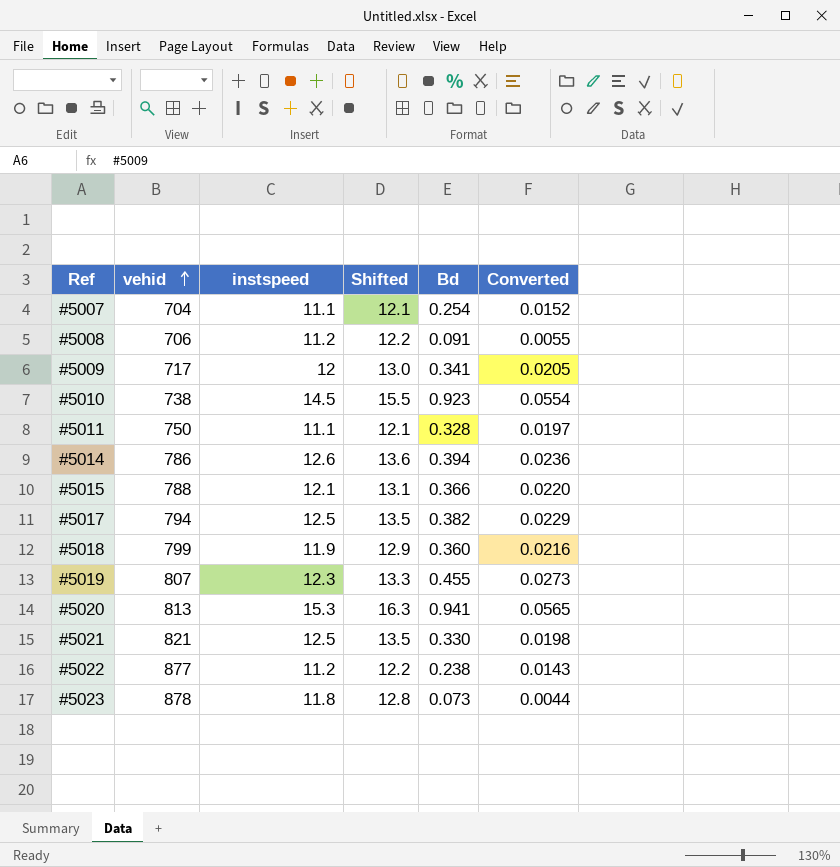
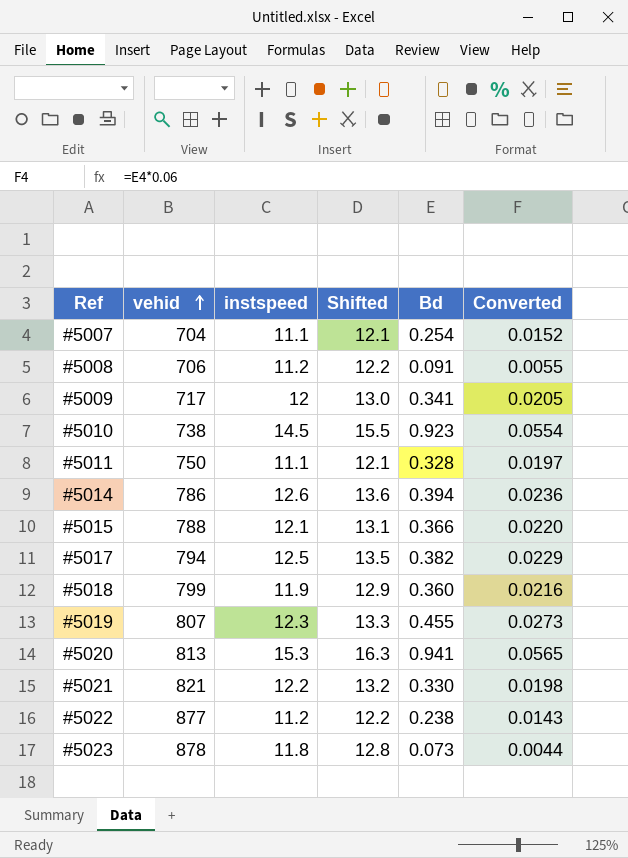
#5021 | instspeed: 12.5 -> 12.2
#5021 | Shifted: 13.5 -> 13.2

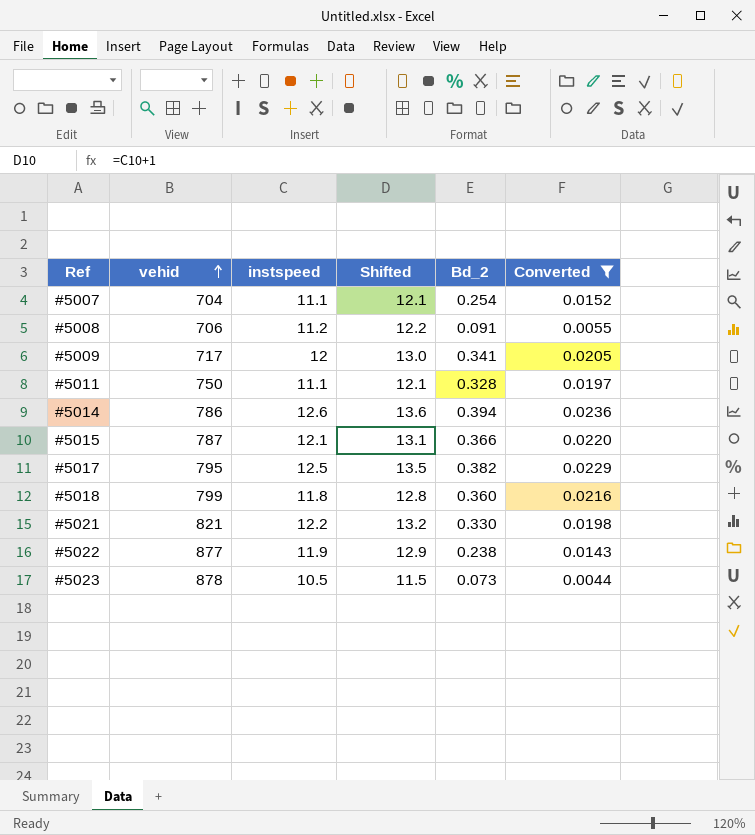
filter: none -> Converted <= 0.0236
column name: Bd -> Bd_2
#5015 | vehid: 788 -> 787
#5017 | vehid: 794 -> 795
#5018 | instspeed: 11.9 -> 11.8
#5018 | Shifted: 12.9 -> 12.8
#5022 | instspeed: 11.2 -> 11.9
#5022 | Shifted: 12.2 -> 12.9
#5023 | instspeed: 11.8 -> 10.5
#5023 | Shifted: 12.8 -> 11.5

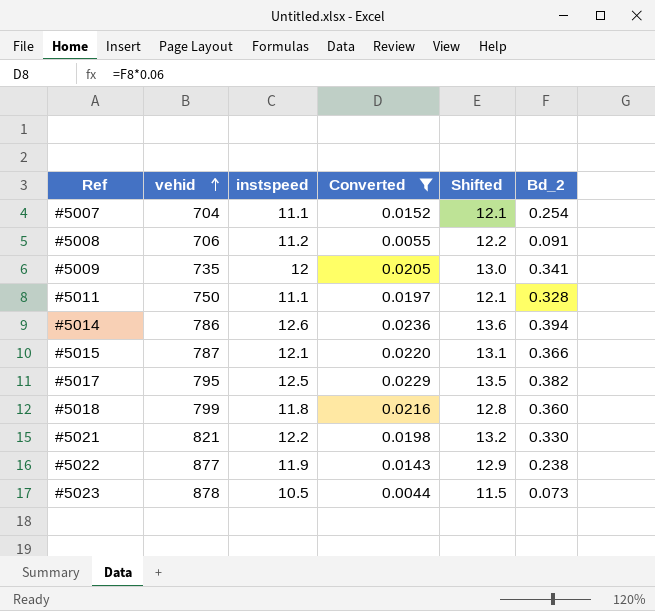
column Converted | position: 6 -> 4
#5009 | vehid: 717 -> 735

